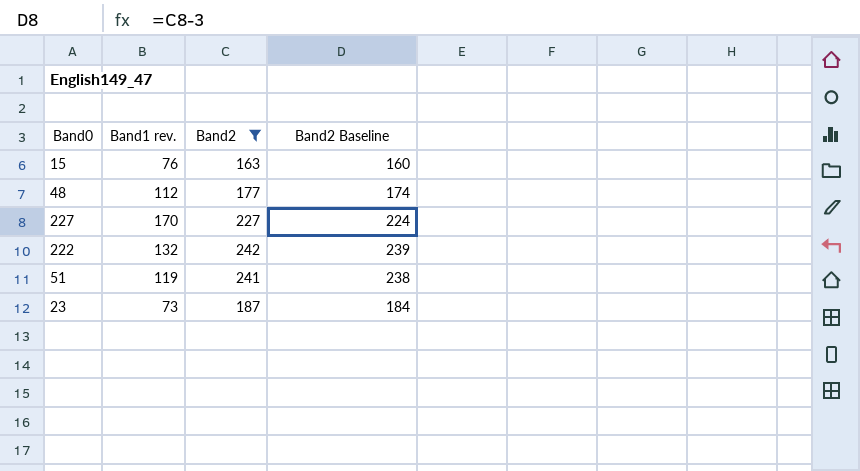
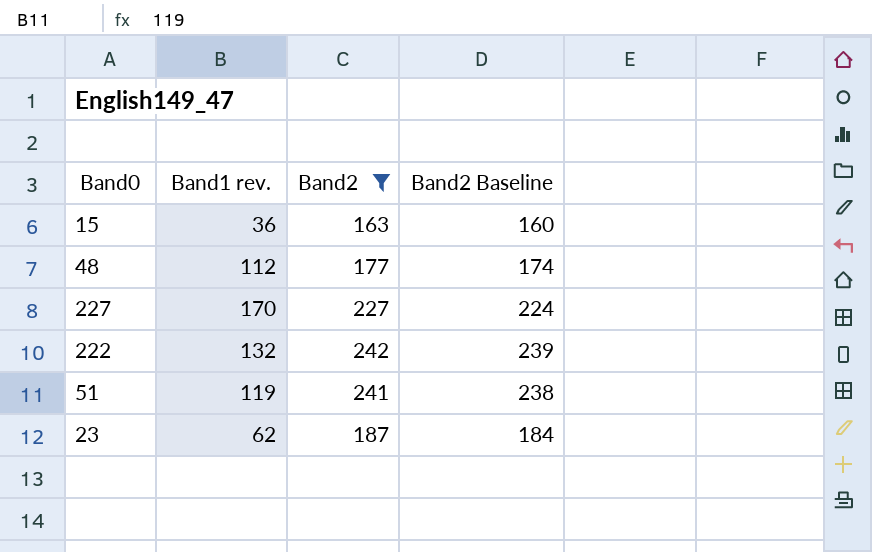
15 | Band1 rev.: 76 -> 36
23 | Band1 rev.: 73 -> 62

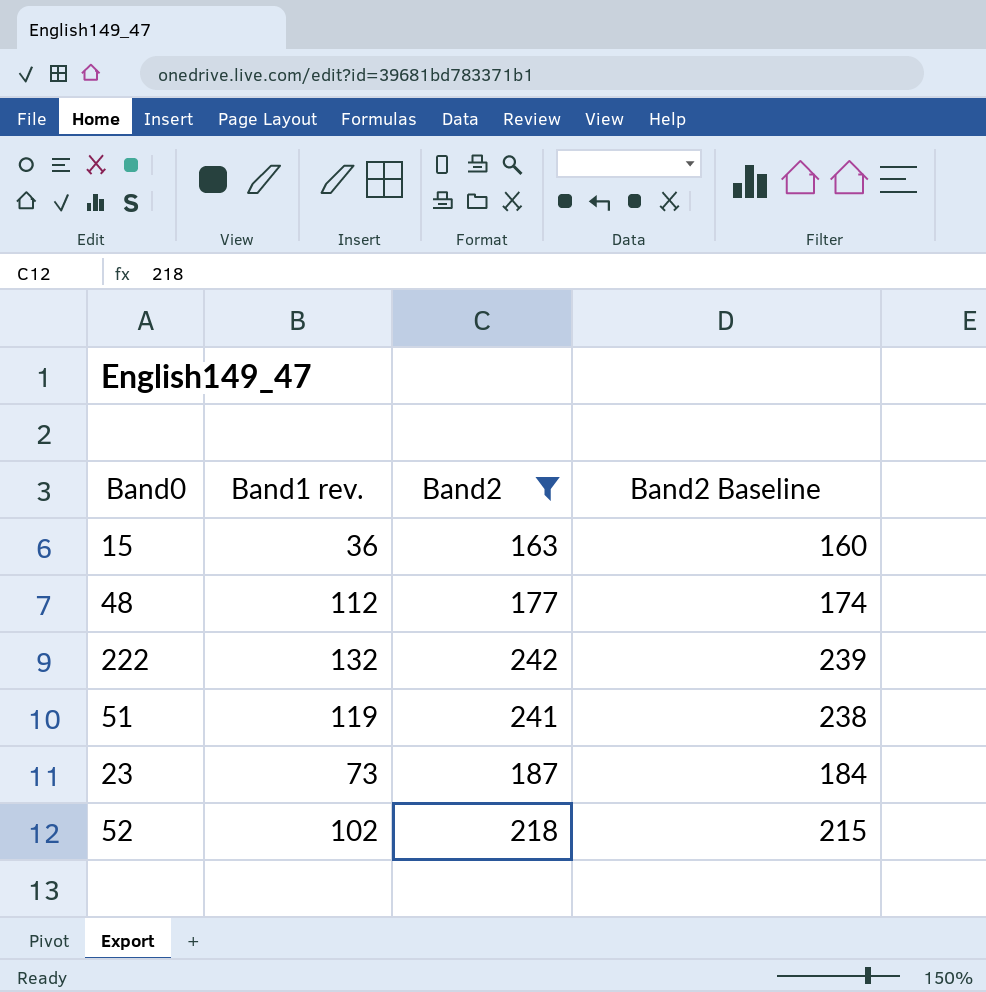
row 227: 170 | 227 | 224 -> none
23 | Band1 rev.: 62 -> 73
row 52: none -> 102 | 218 | 215

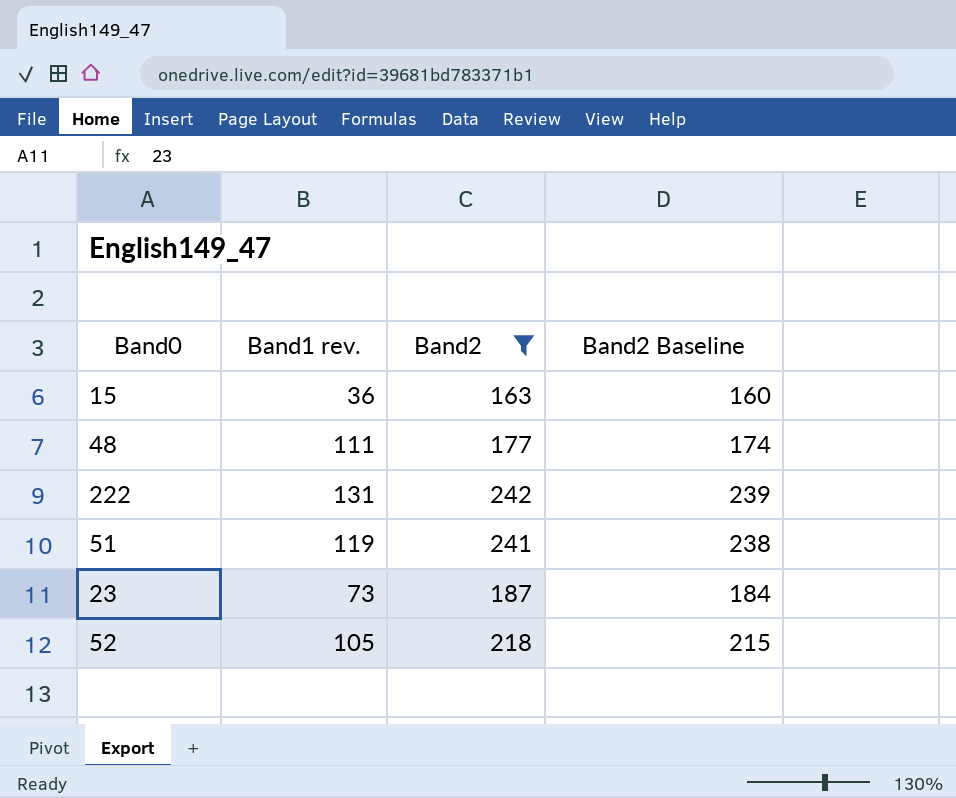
48 | Band1 rev.: 112 -> 111
222 | Band1 rev.: 132 -> 131
52 | Band1 rev.: 102 -> 105

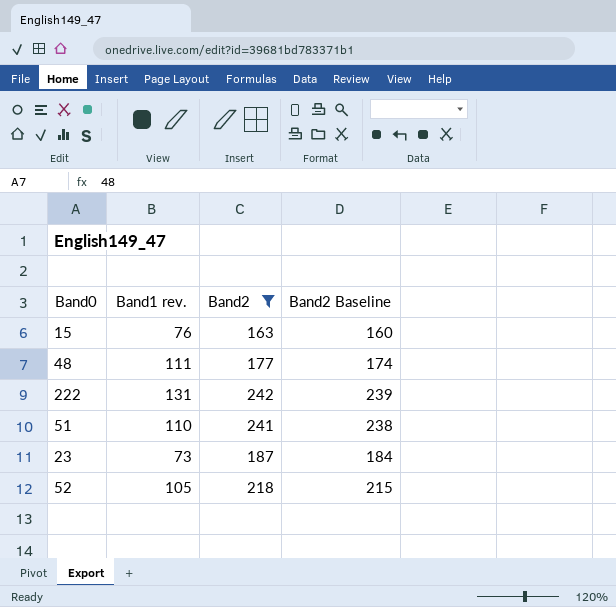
15 | Band1 rev.: 36 -> 76
51 | Band1 rev.: 119 -> 110

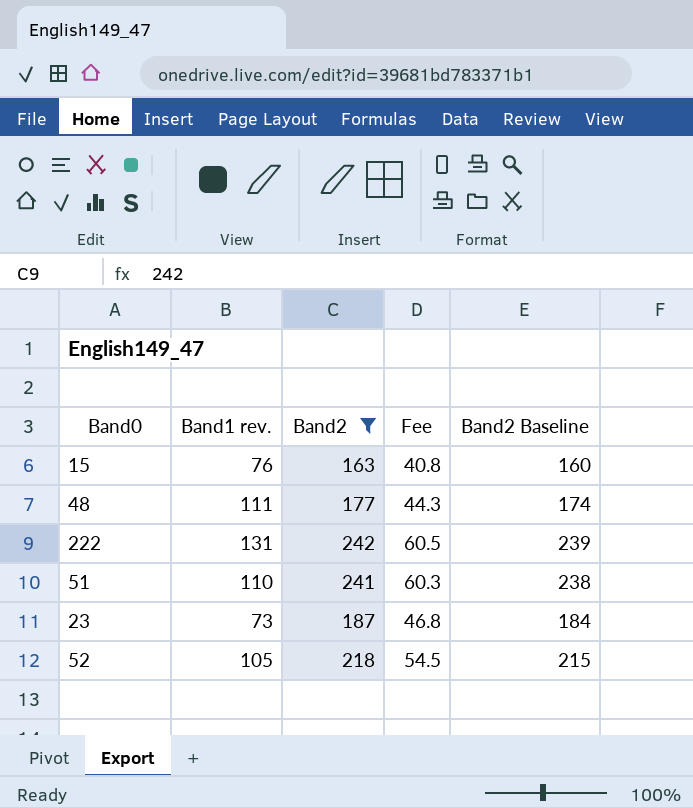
column Fee | formula: none -> [Band2] * 0.25

